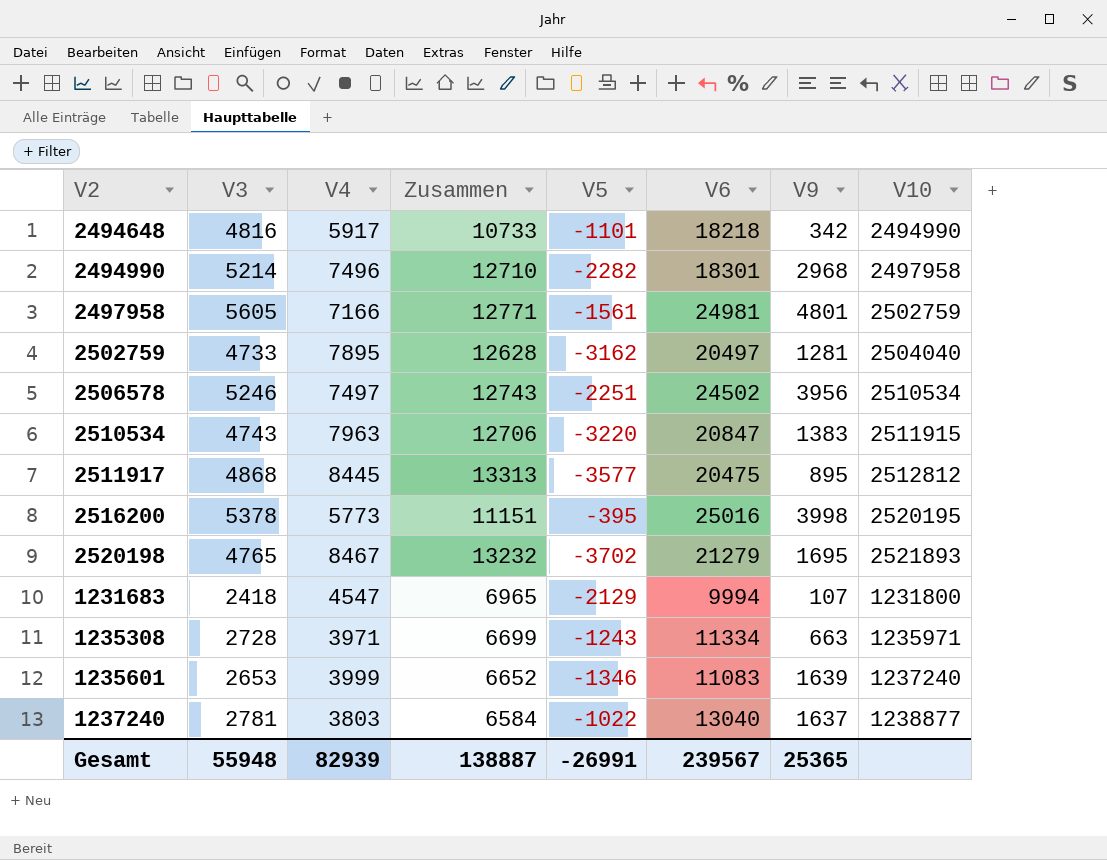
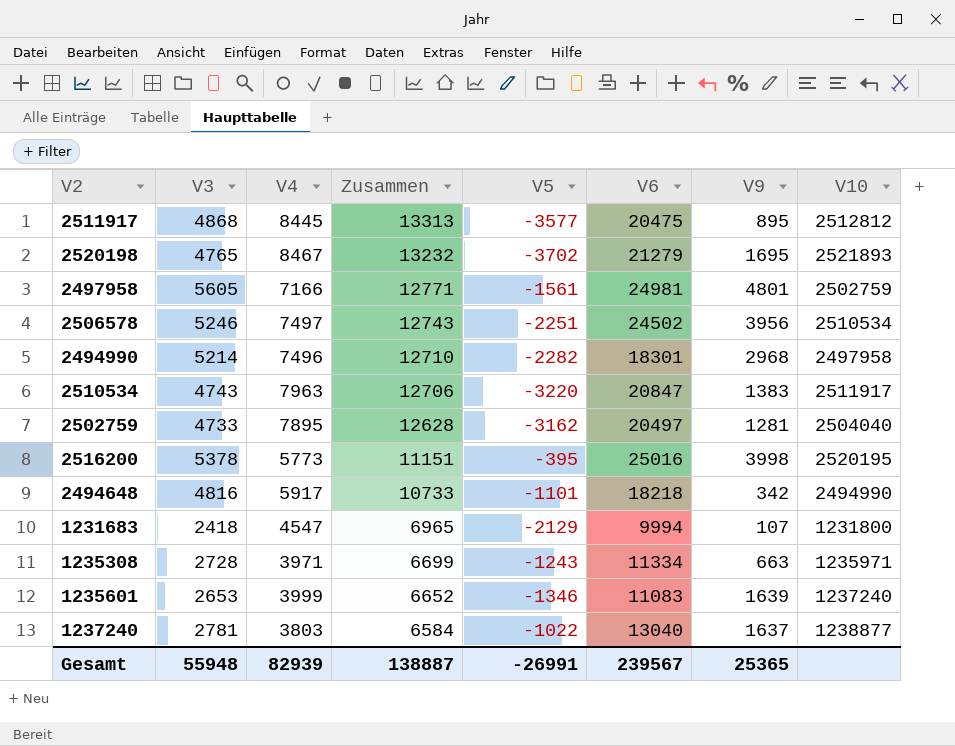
row order: none -> Zusammen descending
2510534 | V10: 2511915 -> 2511917

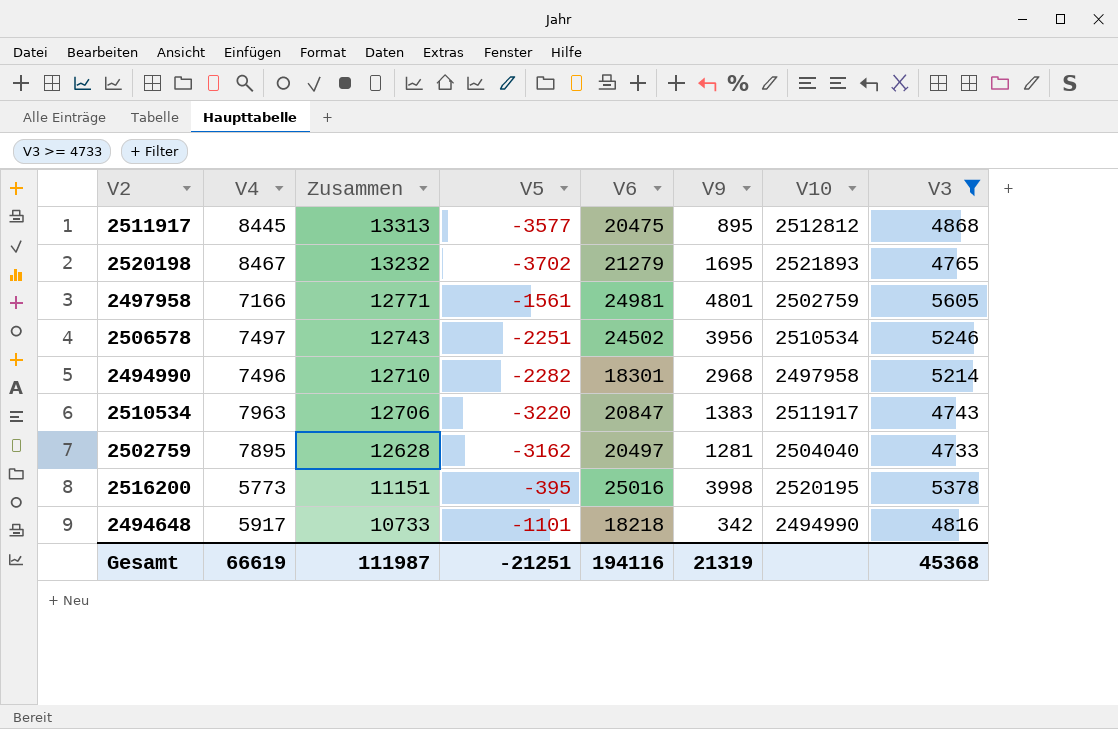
filter: none -> V3 >= 4733
column V3 | position: 2 -> 8
Gesamt | V4: 82939 -> 66619
Gesamt | Zusammen: 138887 -> 111987
Gesamt | V5: -26991 -> -21251
Gesamt | V6: 239567 -> 194116
Gesamt | V9: 25365 -> 21319
Gesamt | V3: 55948 -> 45368

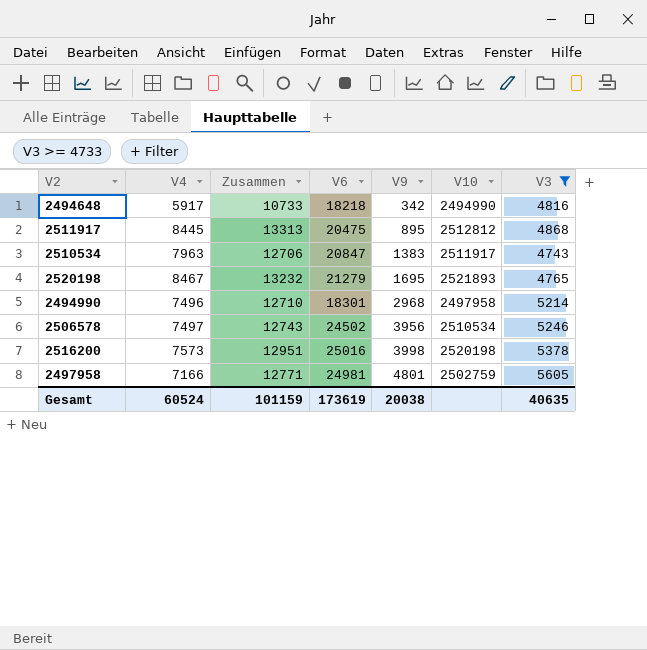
row order: Zusammen descending -> V9 ascending
column V5 | formula: [V3] - [V4] -> none
row 2502759: 7895 | 12628 | -3162 | 20497 | 1281 | 2504040 | 4733 -> none
2516200 | V4: 5773 -> 7573
2516200 | Zusammen: 11151 -> 12951
2516200 | V10: 2520195 -> 2520198
Gesamt | V4: 66619 -> 60524
Gesamt | Zusammen: 111987 -> 101159
Gesamt | V6: 194116 -> 173619
Gesamt | V9: 21319 -> 20038
Gesamt | V3: 45368 -> 40635

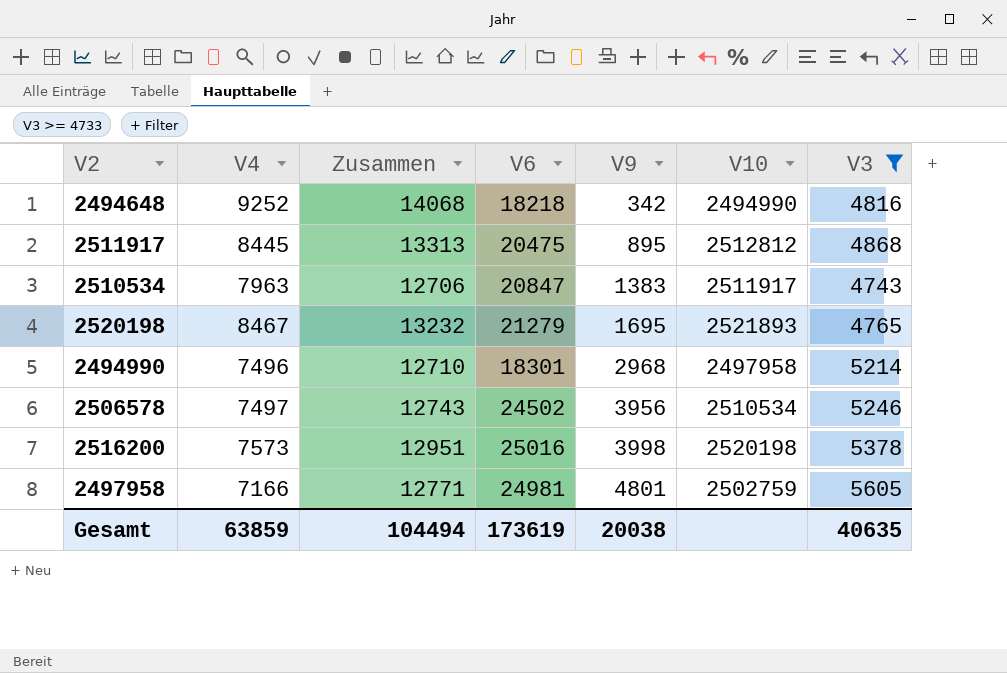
2494648 | V4: 5917 -> 9252
2494648 | Zusammen: 10733 -> 14068
Gesamt | V4: 60524 -> 63859
Gesamt | Zusammen: 101159 -> 104494

